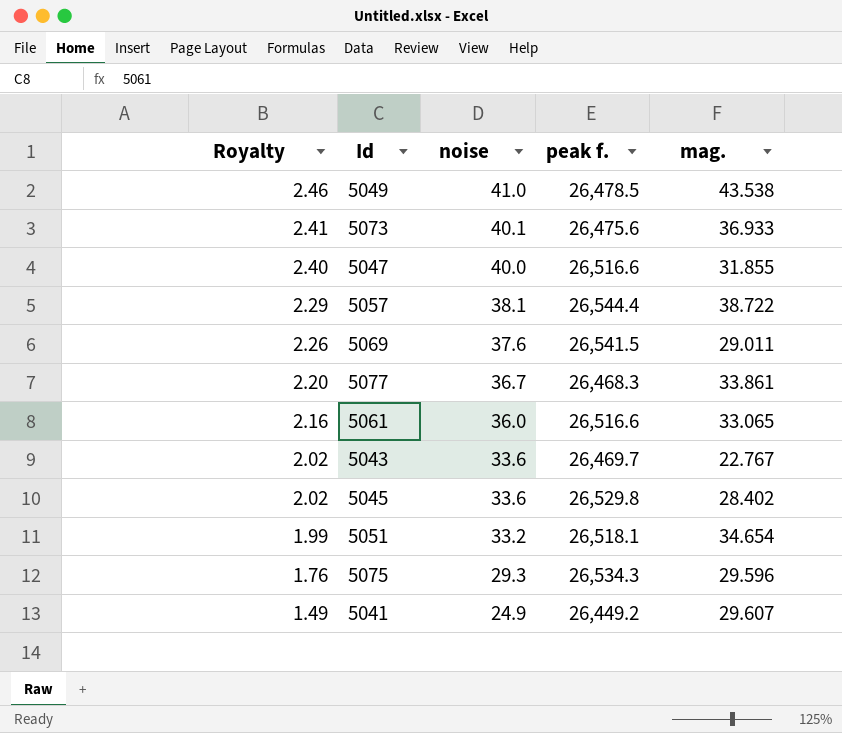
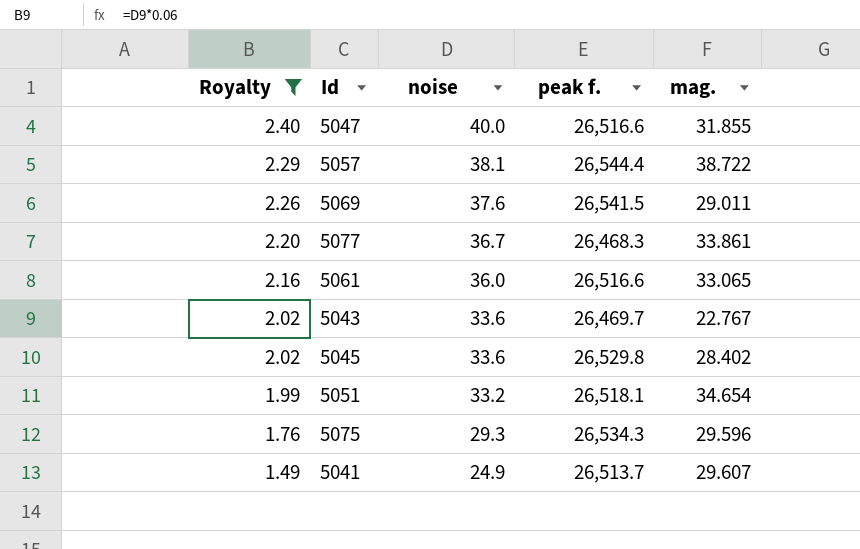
filter: none -> Royalty <= 2.40
5041 | peak f.: 26,449.2 -> 26,513.7

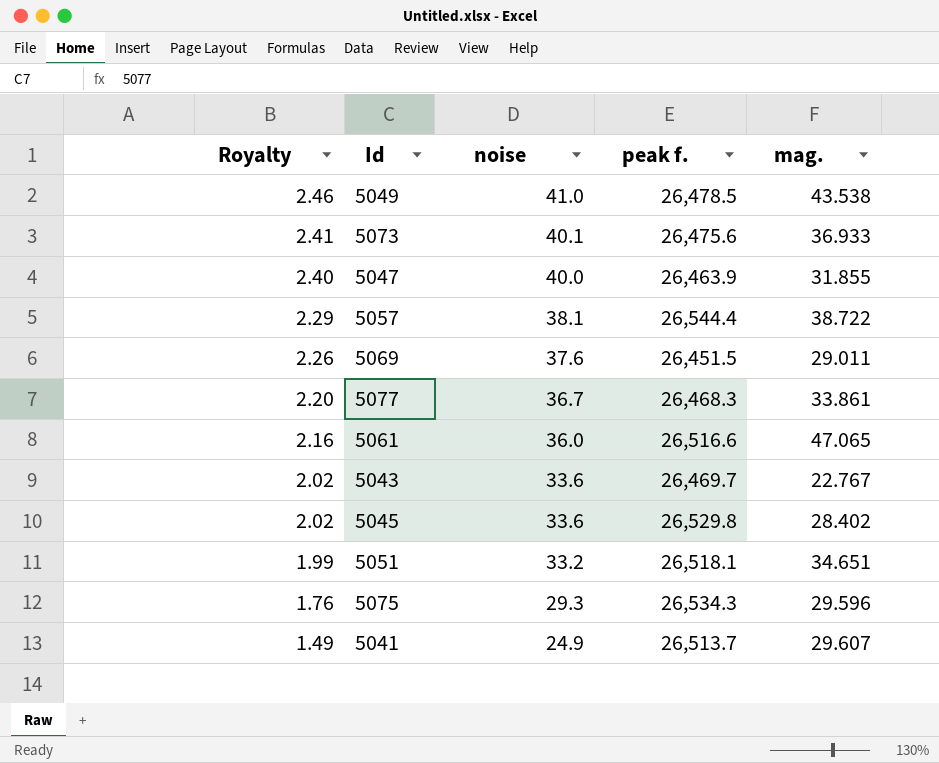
filter: Royalty <= 2.40 -> none
5047 | peak f.: 26,516.6 -> 26,463.9
5069 | peak f.: 26,541.5 -> 26,451.5
5061 | mag.: 33.065 -> 47.065
5051 | mag.: 34.654 -> 34.651

